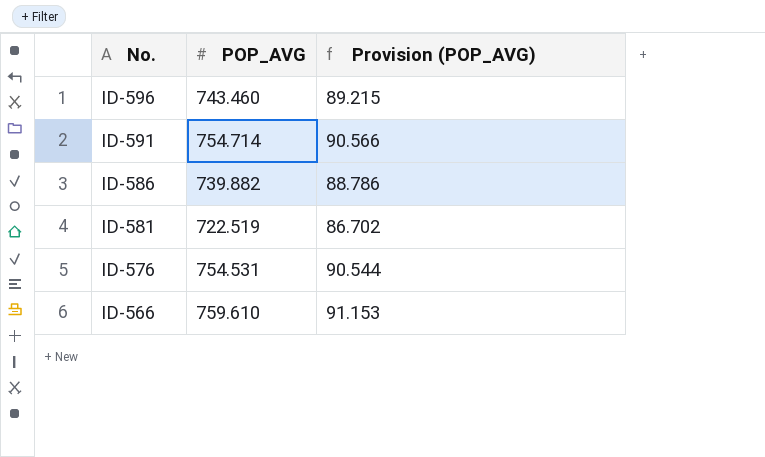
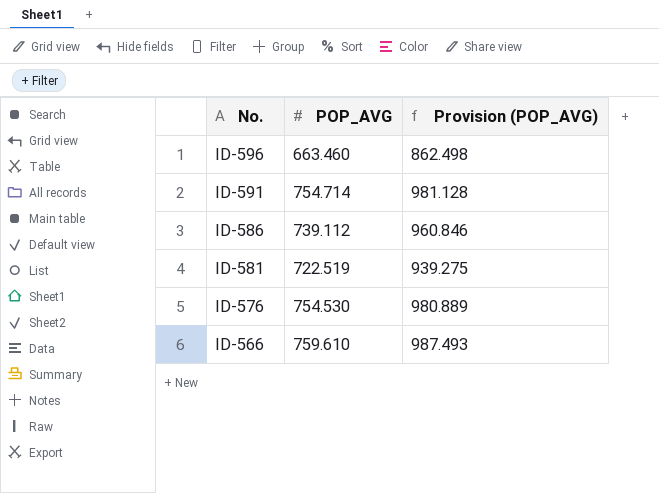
column Provision (POP_AVG) | formula: [POP_AVG] * 0.12 -> [POP_AVG] * 1.3
ID-596 | POP_AVG: 743.460 -> 663.460
ID-586 | POP_AVG: 739.882 -> 739.112
ID-576 | POP_AVG: 754.531 -> 754.530

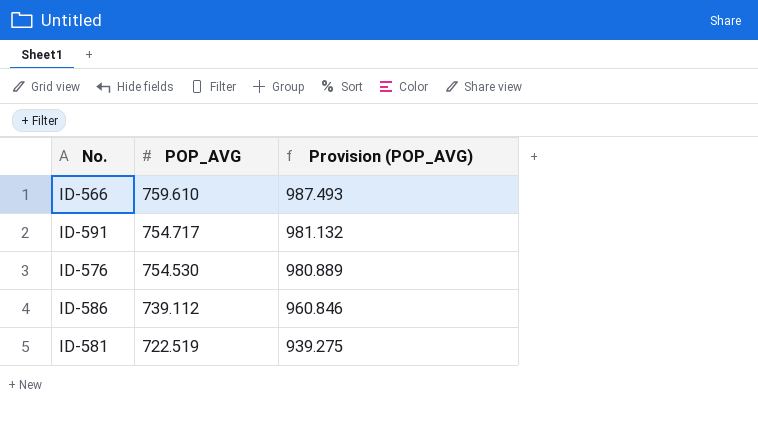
row order: No. descending -> POP_AVG descending
row ID-596: 663.460 | 862.498 -> none
ID-591 | POP_AVG: 754.714 -> 754.717
ID-591 | Provision (POP_AVG): 981.128 -> 981.132

